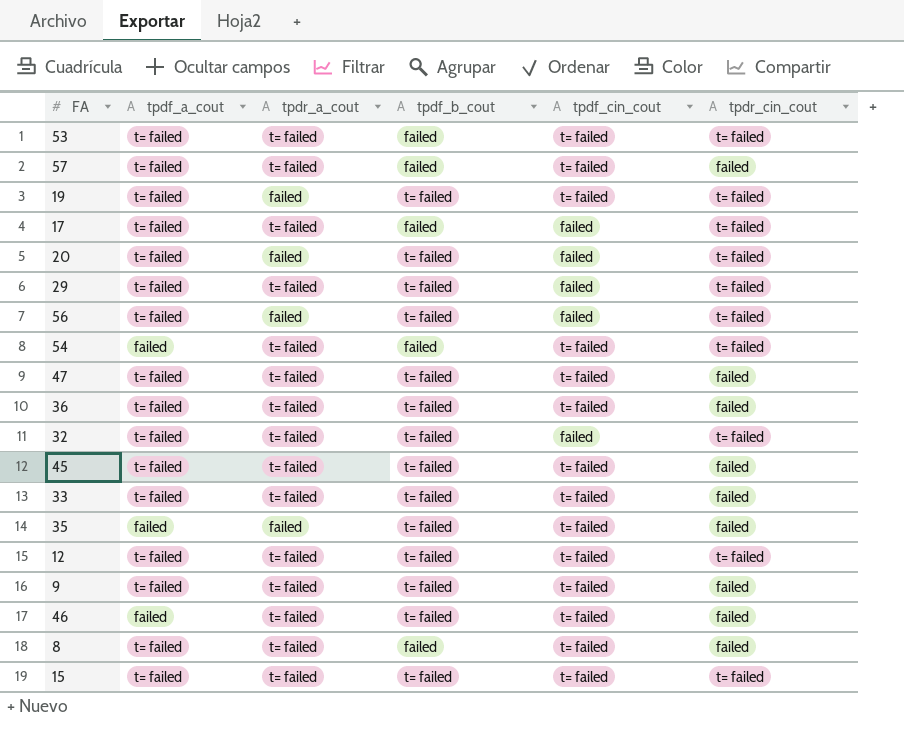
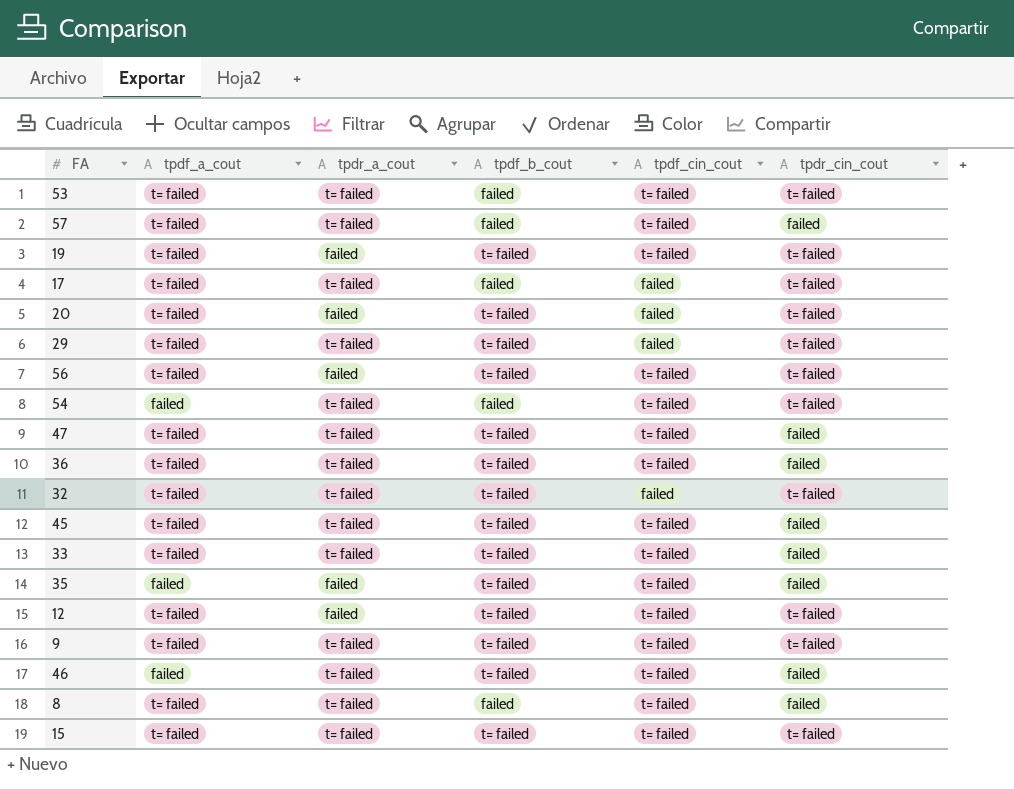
56 | tpdf_cin_cout: failed -> t= failed
12 | tpdr_a_cout: t= failed -> failed
9 | tpdr_cin_cout: failed -> t= failed

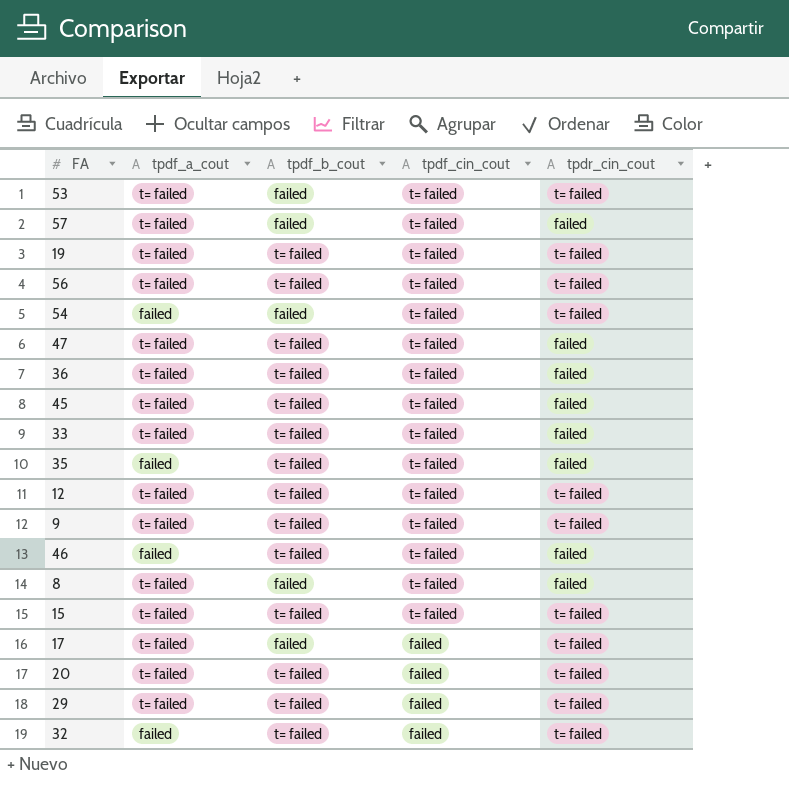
row order: none -> tpdf_cin_cout descending
column tpdr_a_cout | position: 3 -> none
32 | tpdf_a_cout: t= failed -> failed

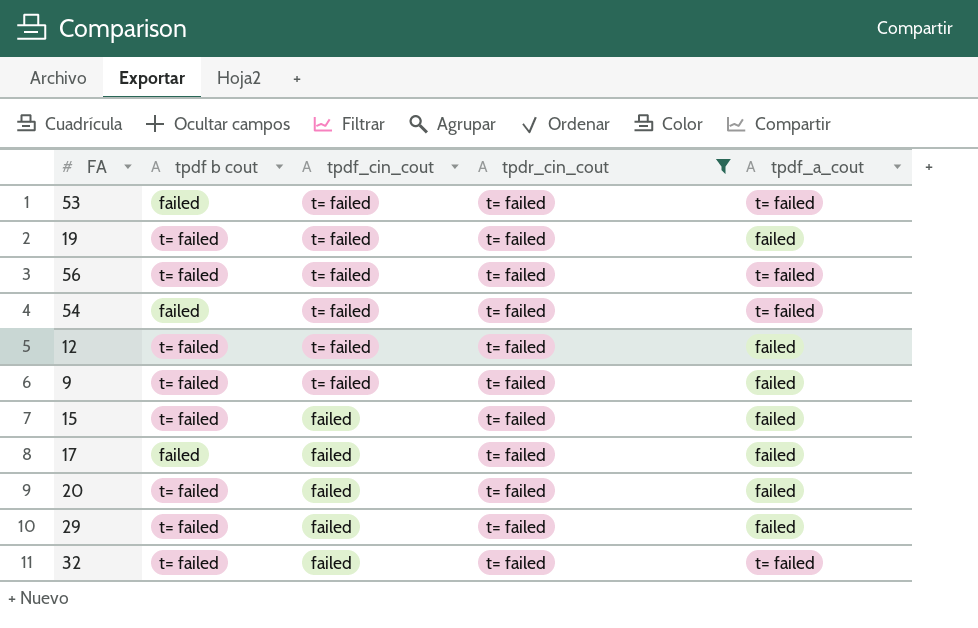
filter: none -> tpdr_cin_cout = t= failed
column name: tpdf_b_cout -> tpdf b cout
column tpdf_a_cout | position: 2 -> 5
19 | tpdf_a_cout: t= failed -> failed
54 | tpdf_a_cout: failed -> t= failed
12 | tpdf_a_cout: t= failed -> failed
9 | tpdf_a_cout: t= failed -> failed
15 | tpdf_cin_cout: t= failed -> failed
15 | tpdf_a_cout: t= failed -> failed
17 | tpdf_a_cout: t= failed -> failed
20 | tpdf_a_cout: t= failed -> failed
29 | tpdf_a_cout: t= failed -> failed
32 | tpdf_a_cout: failed -> t= failed

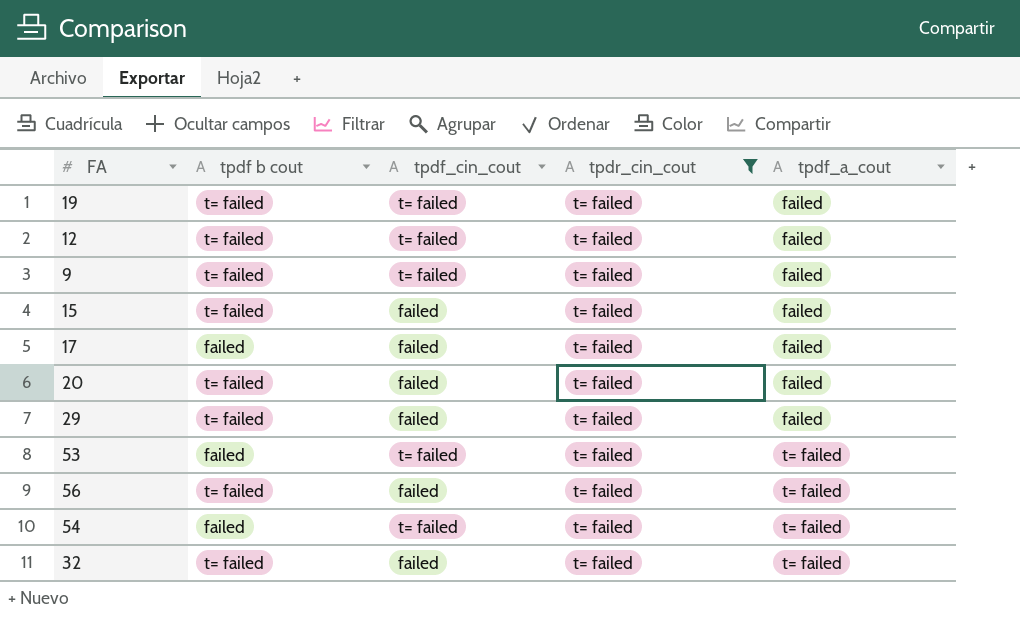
row order: tpdf_cin_cout descending -> tpdf_a_cout ascending
56 | tpdf_cin_cout: t= failed -> failed

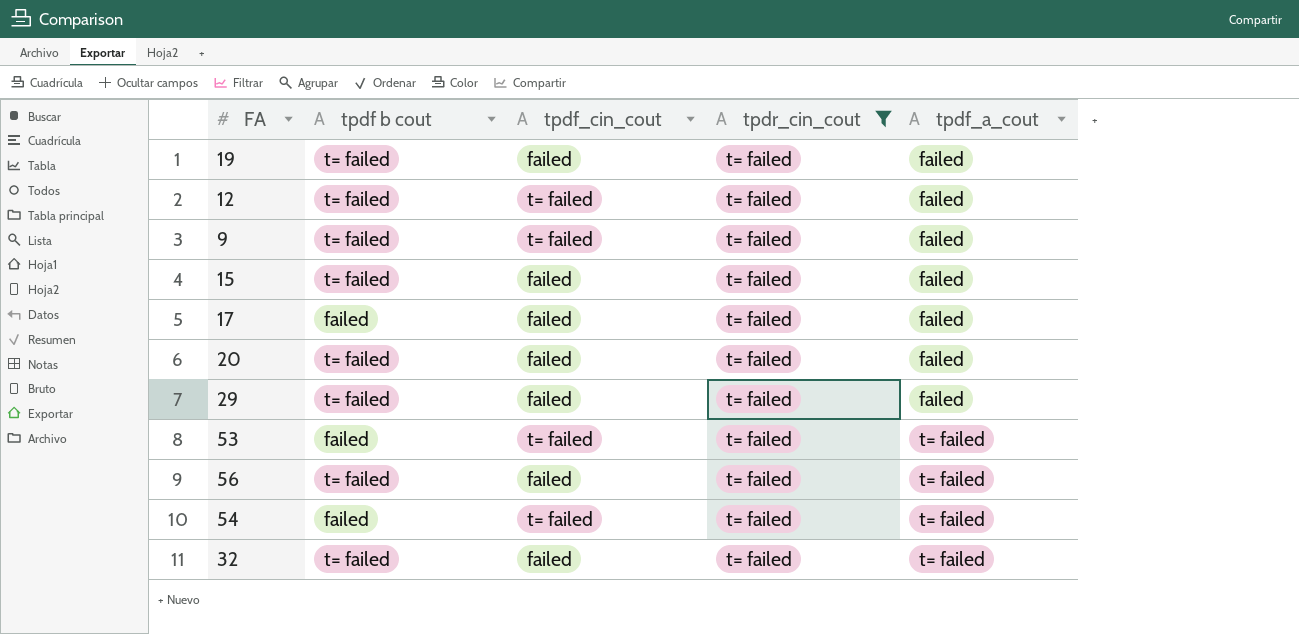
19 | tpdf_cin_cout: t= failed -> failed

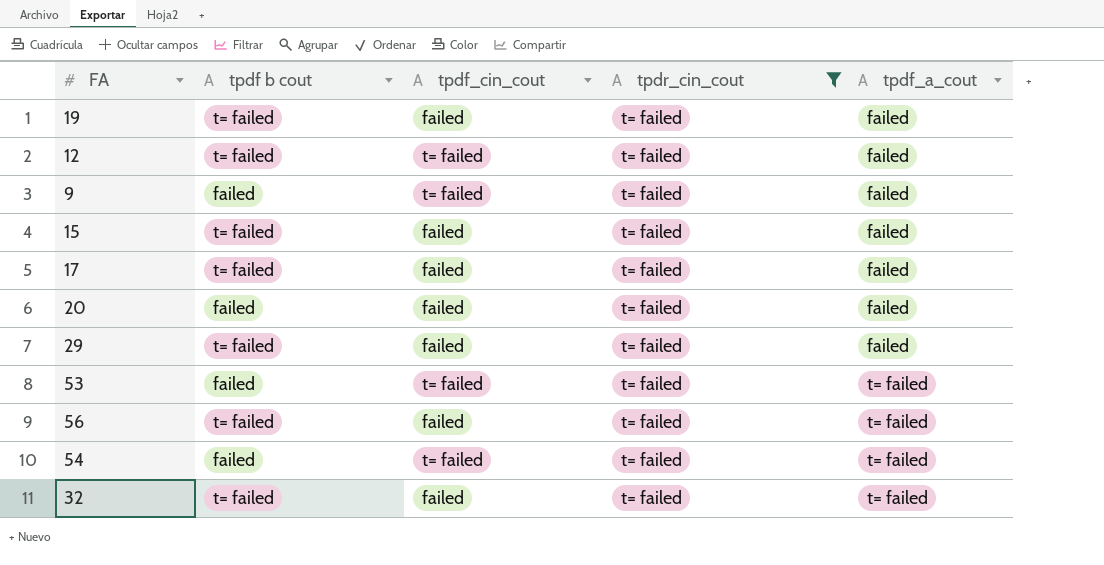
9 | tpdf b cout: t= failed -> failed
17 | tpdf b cout: failed -> t= failed
20 | tpdf b cout: t= failed -> failed

